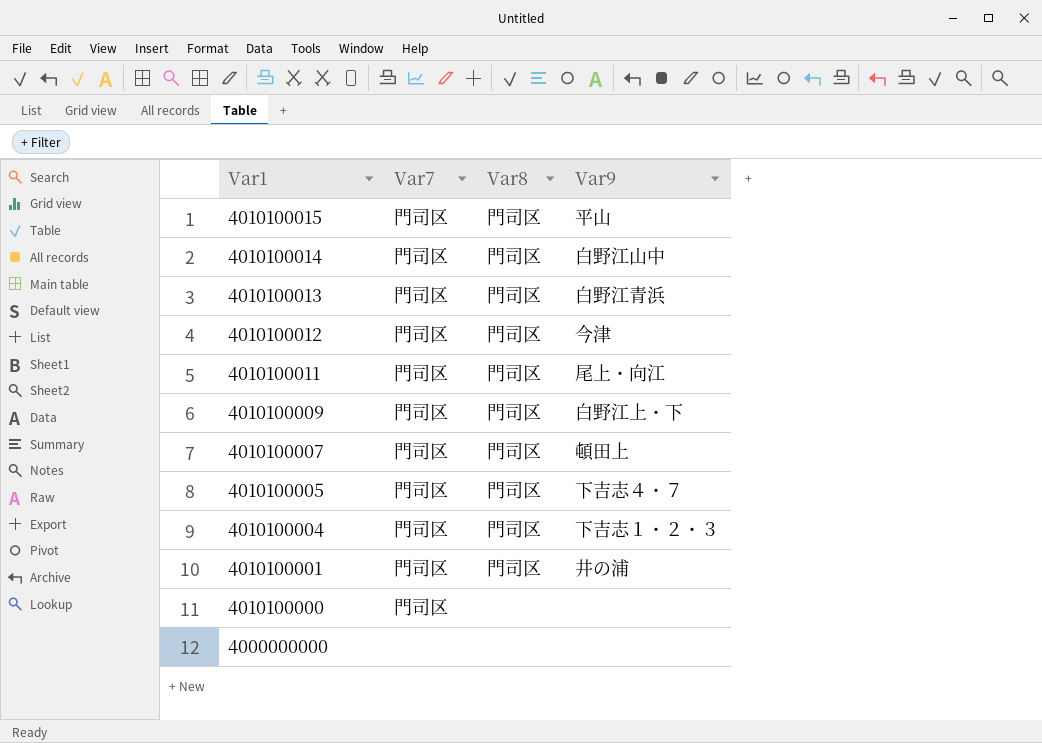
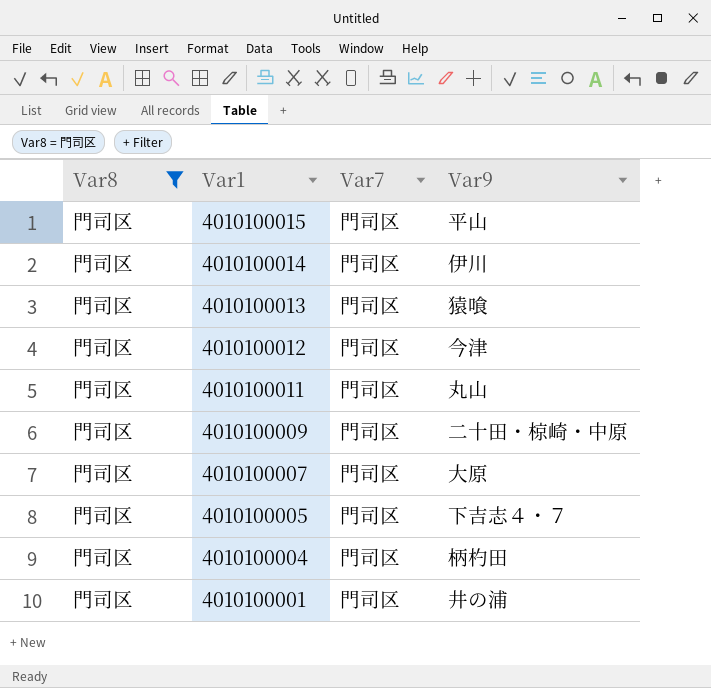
filter: none -> Var8 = 門司区
column Var8 | position: 3 -> 1
4010100014 | Var9: 白野江山中 -> 伊川
4010100013 | Var9: 白野江青浜 -> 猿喰
4010100011 | Var9: 尾上・向江 -> 丸山
4010100009 | Var9: 白野江上・下 -> 二十田・椋崎・中原
4010100007 | Var9: 頓田上 -> 大原
4010100004 | Var9: 下吉志１・２・３ -> 柄杓田

